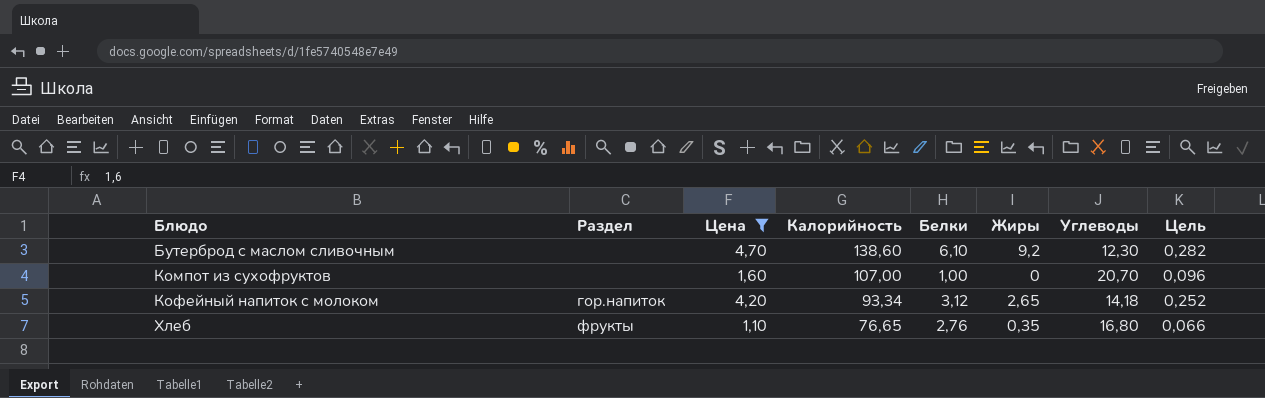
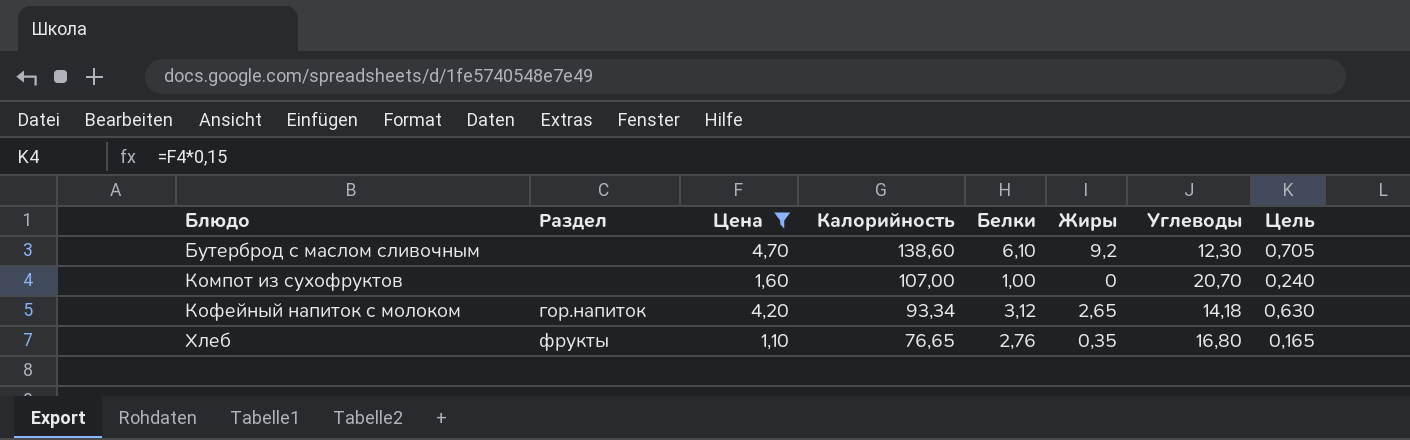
column Цель | formula: [Цена] * 0,06 -> [Цена] * 0,15

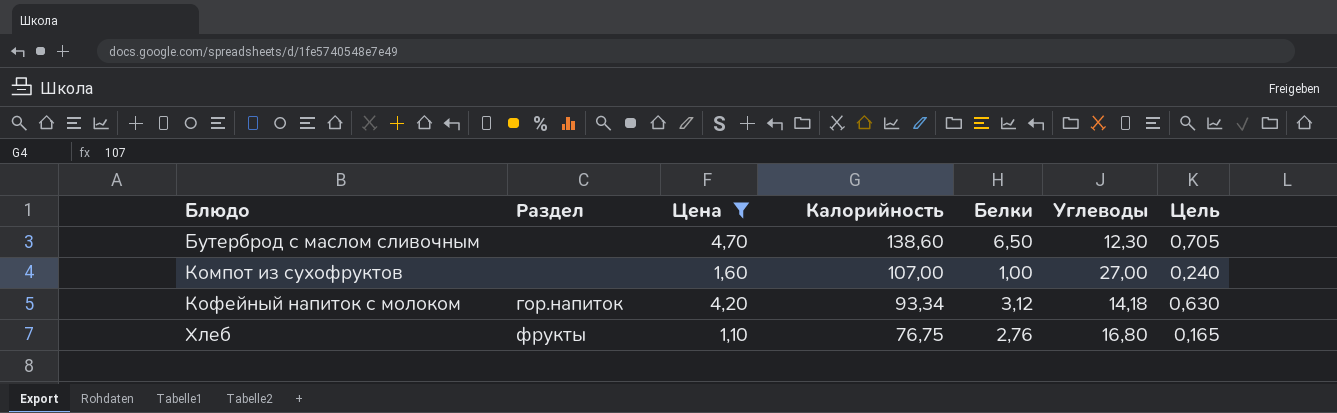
column Жиры | position: 6 -> none
Бутерброд с маслом сливочным | Белки: 6,10 -> 6,50
Компот из сухофруктов | Углеводы: 20,70 -> 27,00
Хлеб | Калорийность: 76,65 -> 76,75

